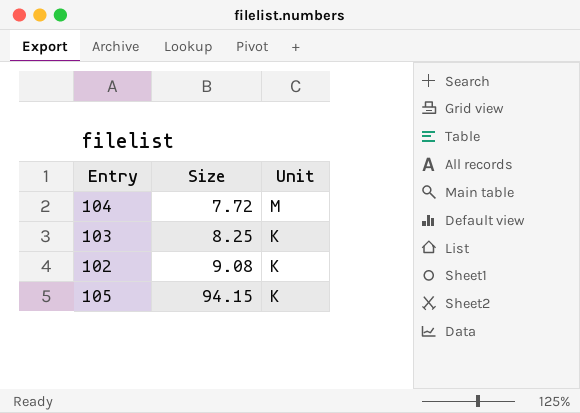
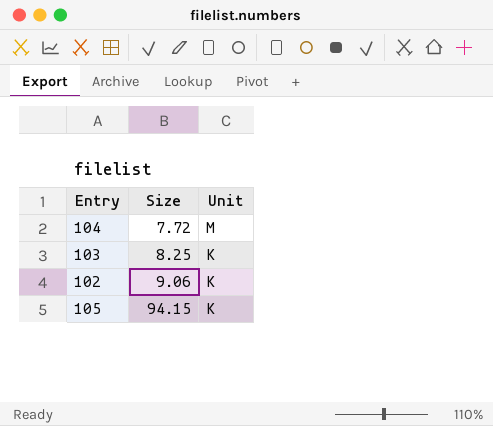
102 | Size: 9.08 -> 9.06

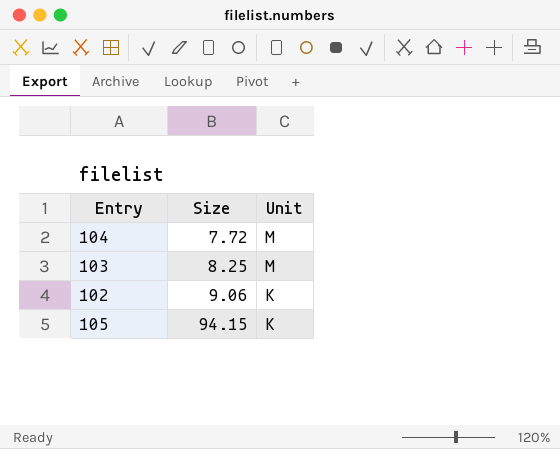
103 | Unit: K -> M

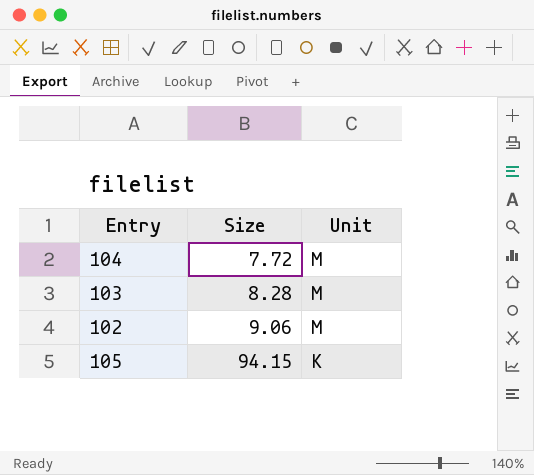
103 | Size: 8.25 -> 8.28
102 | Unit: K -> M

